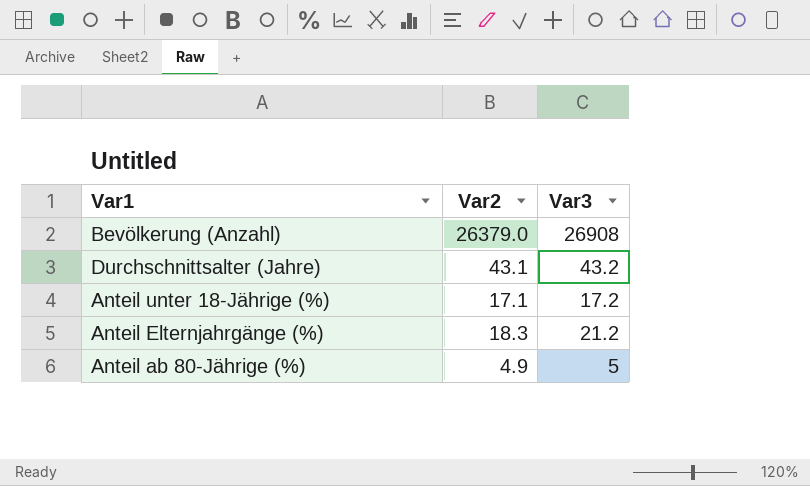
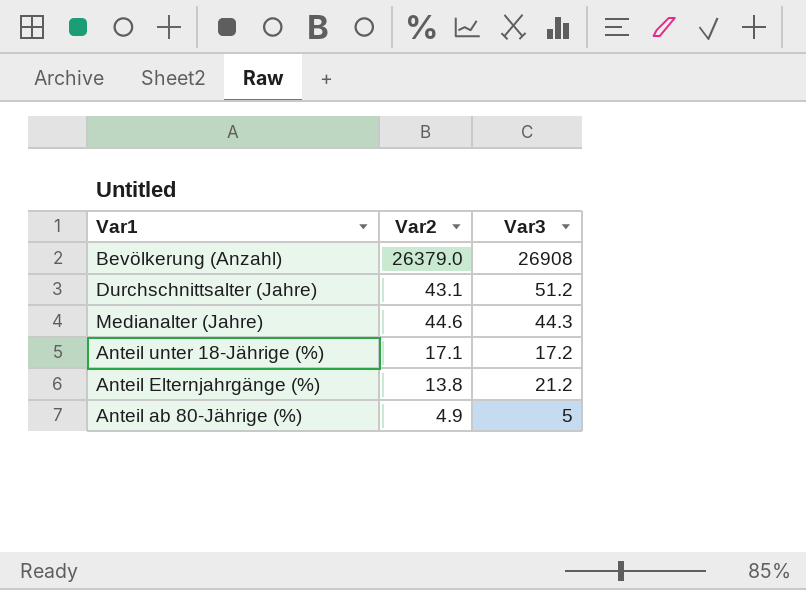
Durchschnittsalter (Jahre) | Var3: 43.2 -> 51.2
row Medianalter (Jahre): none -> 44.6 | 44.3
Anteil Elternjahrgänge (%) | Var2: 18.3 -> 13.8

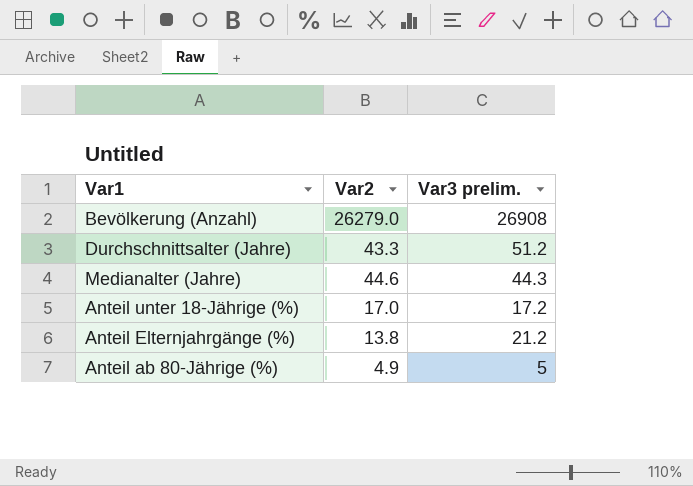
column name: Var3 -> Var3 prelim.
Bevölkerung (Anzahl) | Var2: 26379.0 -> 26279.0
Durchschnittsalter (Jahre) | Var2: 43.1 -> 43.3
Anteil unter 18-Jährige (%) | Var2: 17.1 -> 17.0

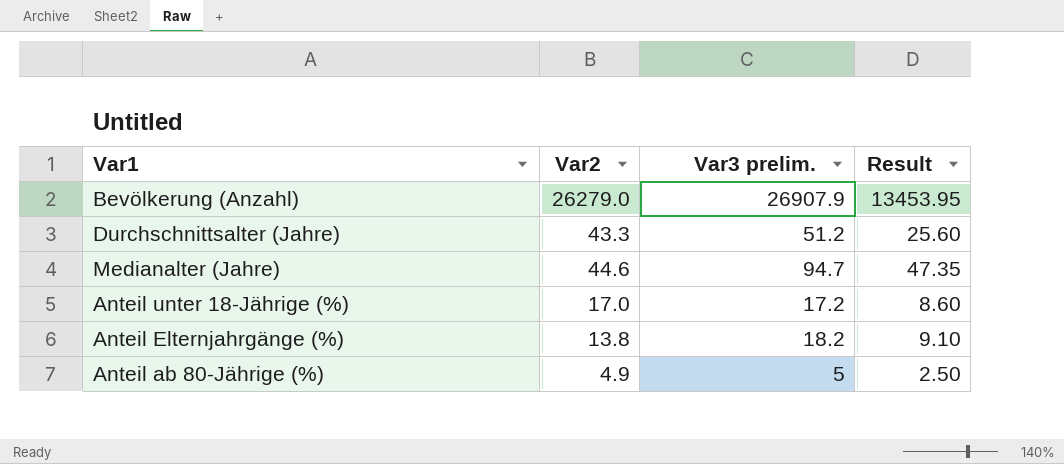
column Result | formula: none -> [Var3 prelim.] * 0.5
Bevölkerung (Anzahl) | Var3 prelim.: 26908 -> 26907.9
Medianalter (Jahre) | Var3 prelim.: 44.3 -> 94.7
Anteil Elternjahrgänge (%) | Var3 prelim.: 21.2 -> 18.2

